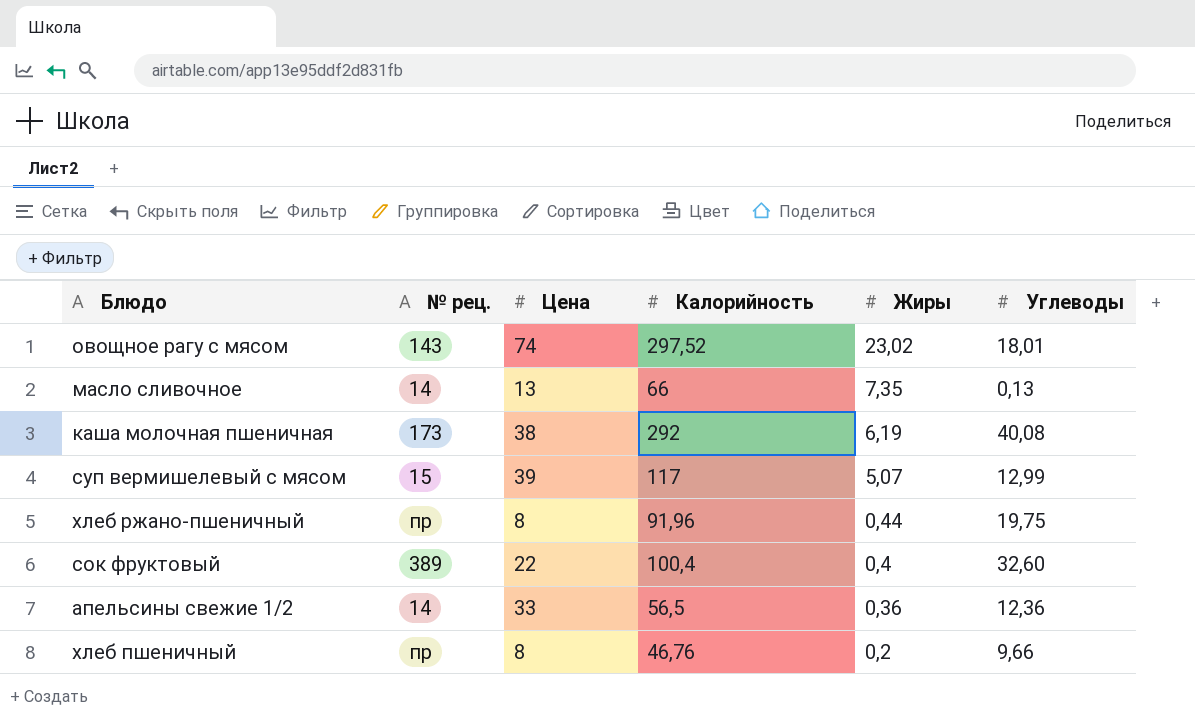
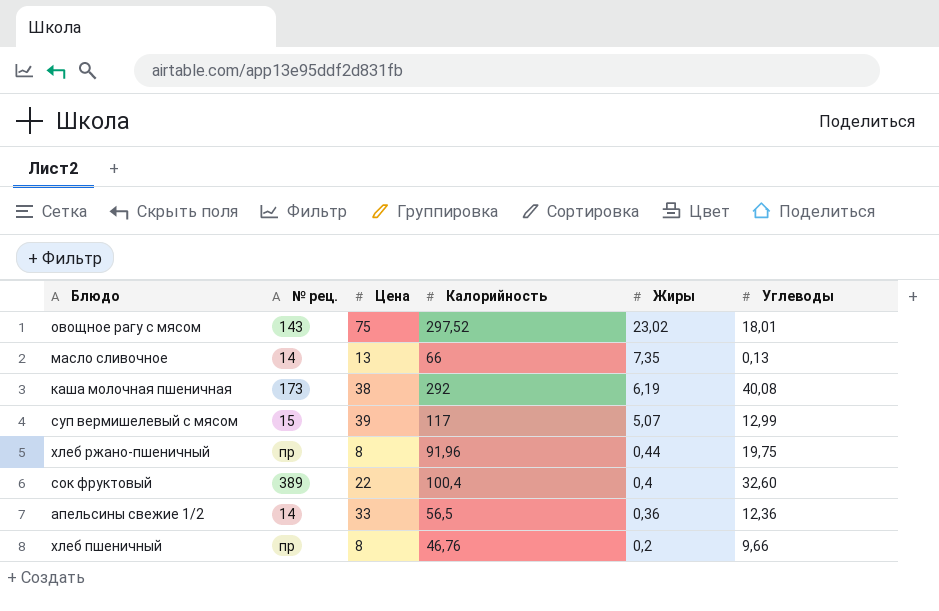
овощное рагу с мясом | Цена: 74 -> 75

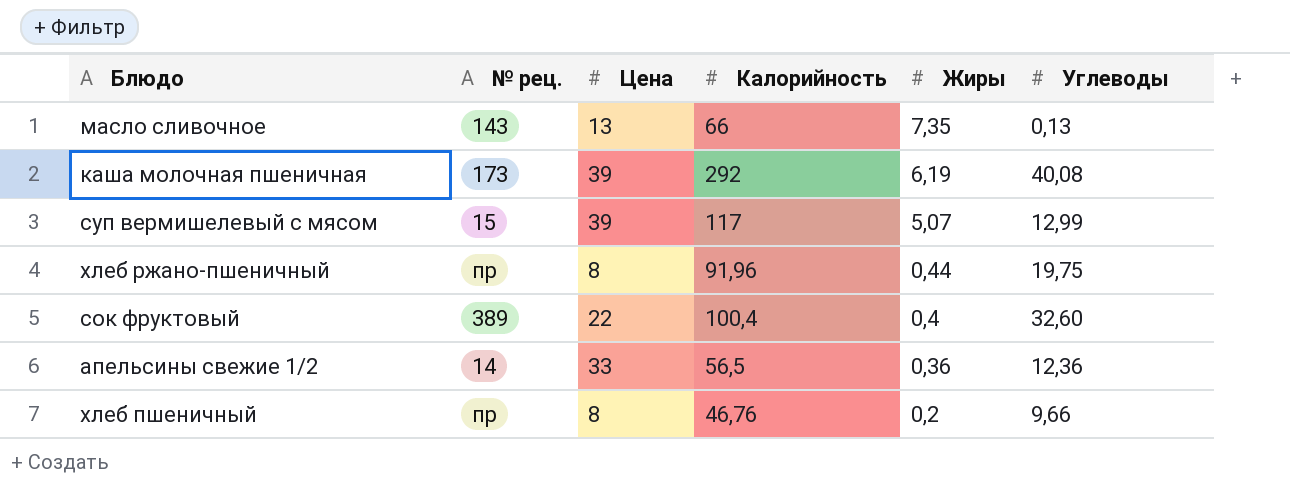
row овощное рагу с мясом: 143 | 75 | 297,52 | 23,02 | 18,01 -> none
масло сливочное | № рец.: 14 -> 143
каша молочная пшеничная | Цена: 38 -> 39

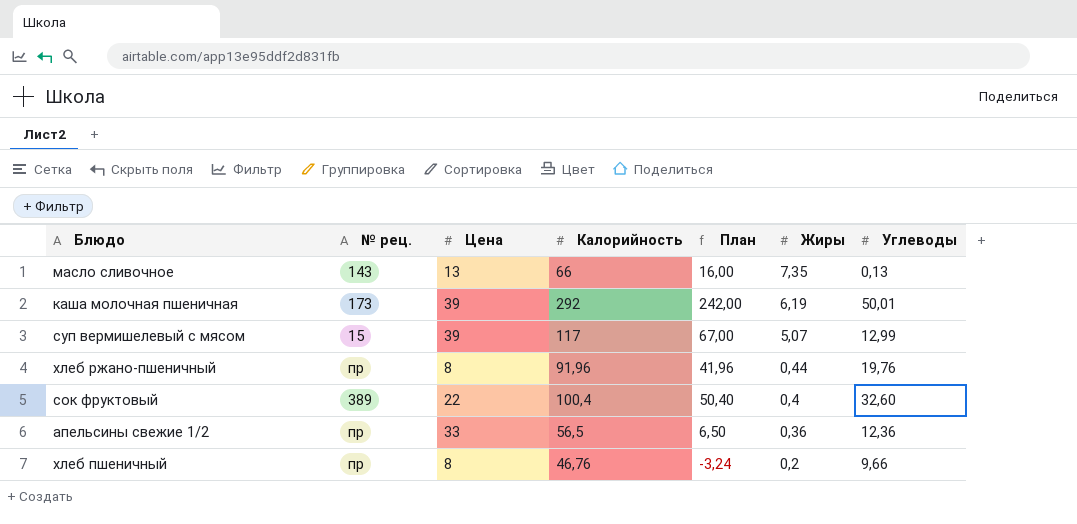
column План | formula: none -> [Калорийность] - 50
каша молочная пшеничная | Углеводы: 40,08 -> 50,01
хлеб ржано-пшеничный | Углеводы: 19,75 -> 19,76
апельсины свежие 1/2 | № рец.: 14 -> пр

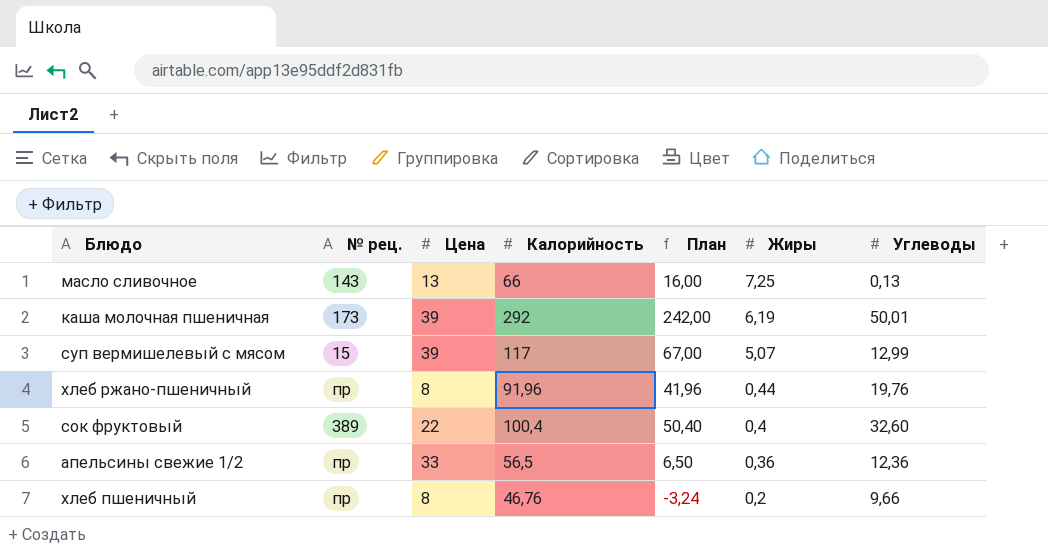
масло сливочное | Жиры: 7,35 -> 7,25

